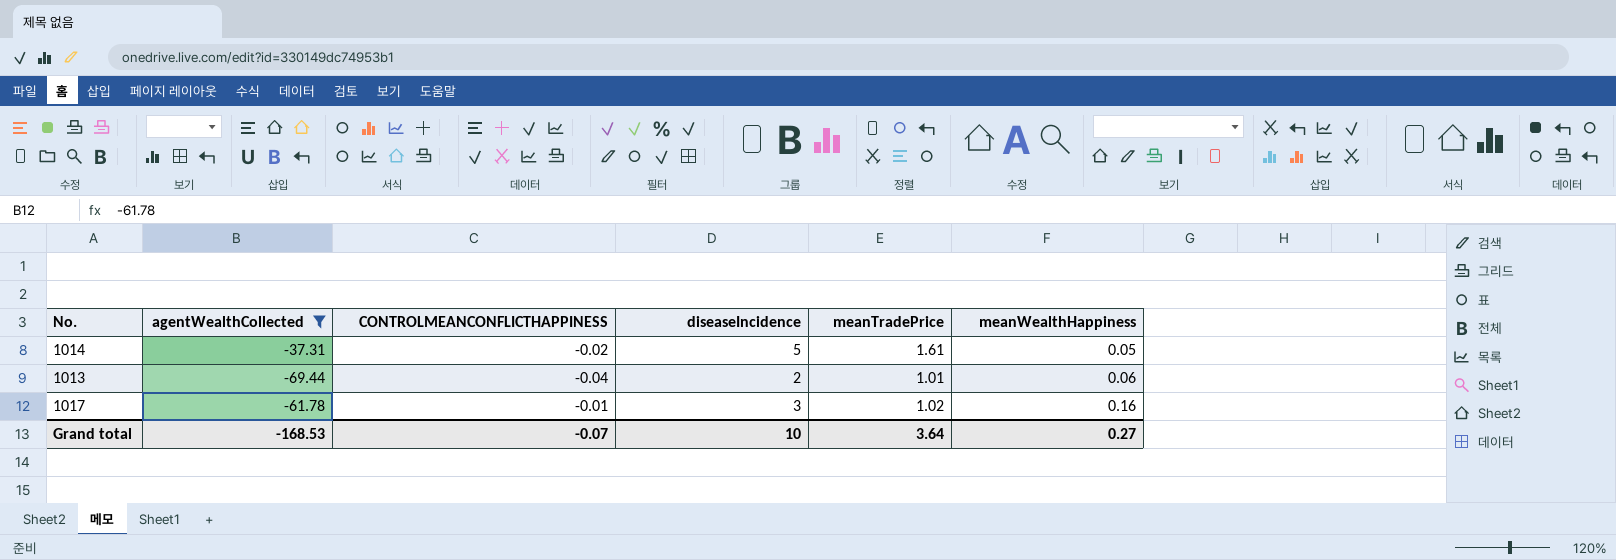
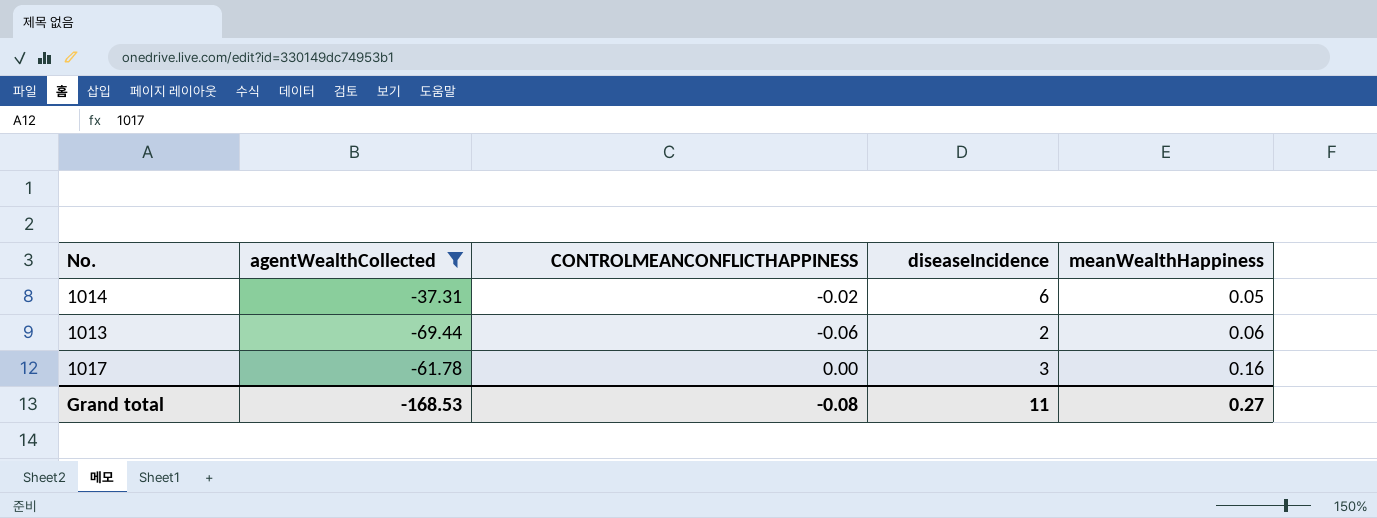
column meanTradePrice | position: 5 -> none
1014 | diseaseIncidence: 5 -> 6
1013 | CONTROLMEANCONFLICTHAPPINESS: -0.04 -> -0.06
1017 | CONTROLMEANCONFLICTHAPPINESS: -0.01 -> 0.00
Grand total | CONTROLMEANCONFLICTHAPPINESS: -0.07 -> -0.08
Grand total | diseaseIncidence: 10 -> 11

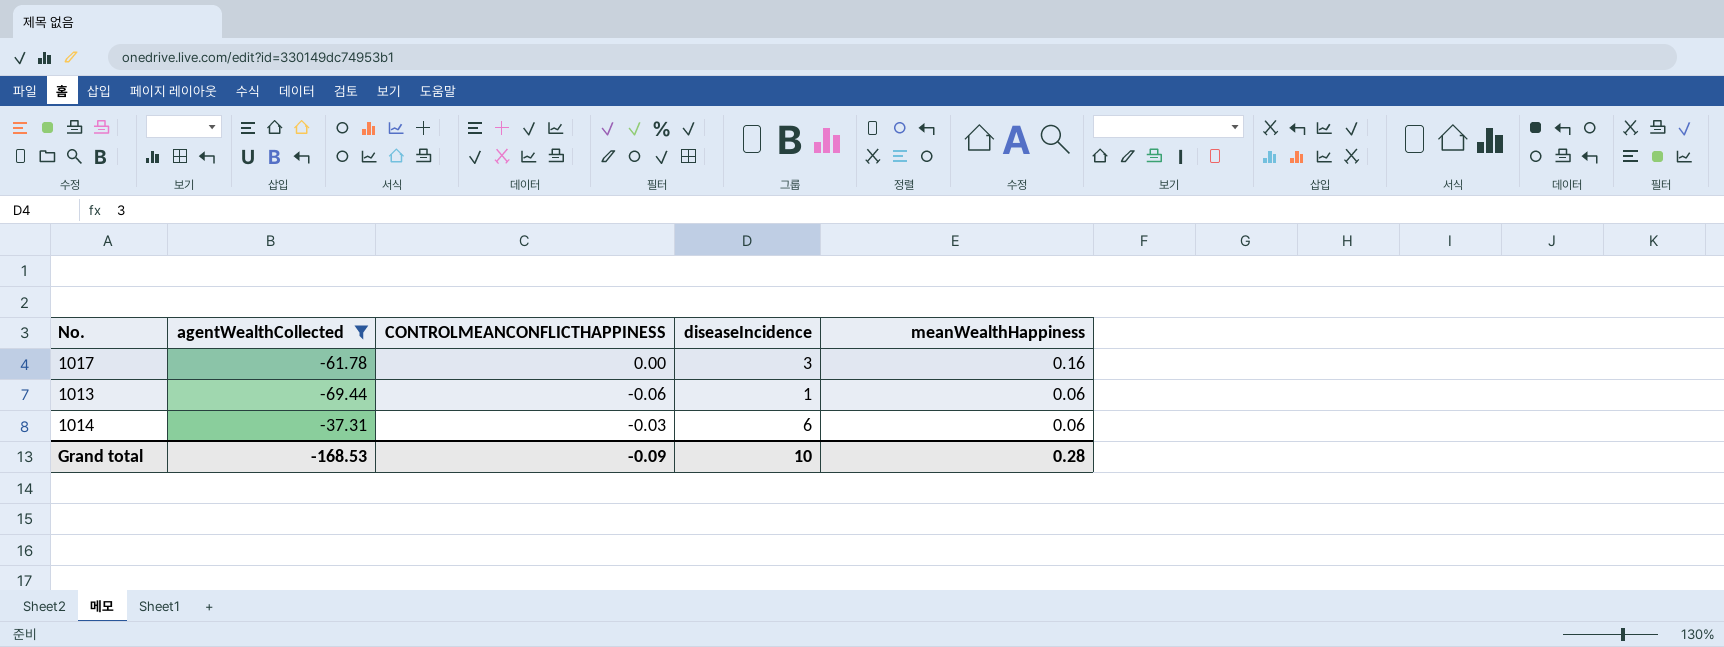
row order: meanWealthHappiness ascending -> meanWealthHappiness descending
1013 | diseaseIncidence: 2 -> 1
1014 | CONTROLMEANCONFLICTHAPPINESS: -0.02 -> -0.03
1014 | meanWealthHappiness: 0.05 -> 0.06
Grand total | CONTROLMEANCONFLICTHAPPINESS: -0.08 -> -0.09
Grand total | diseaseIncidence: 11 -> 10
Grand total | meanWealthHappiness: 0.27 -> 0.28

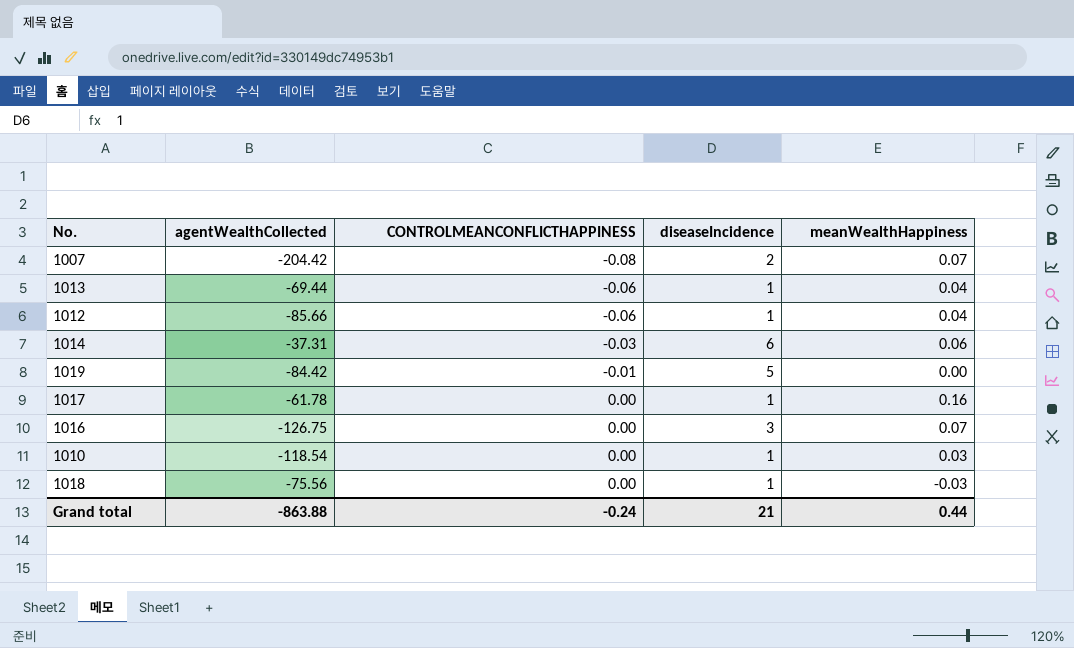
filter: agentWealthCollected >= -69.44 -> none
row order: meanWealthHappiness descending -> CONTROLMEANCONFLICTHAPPINESS ascending
1013 | meanWealthHappiness: 0.06 -> 0.04
1017 | diseaseIncidence: 3 -> 1
Grand total | agentWealthCollected: -168.53 -> -863.88
Grand total | CONTROLMEANCONFLICTHAPPINESS: -0.09 -> -0.24
Grand total | diseaseIncidence: 10 -> 21
Grand total | meanWealthHappiness: 0.28 -> 0.44

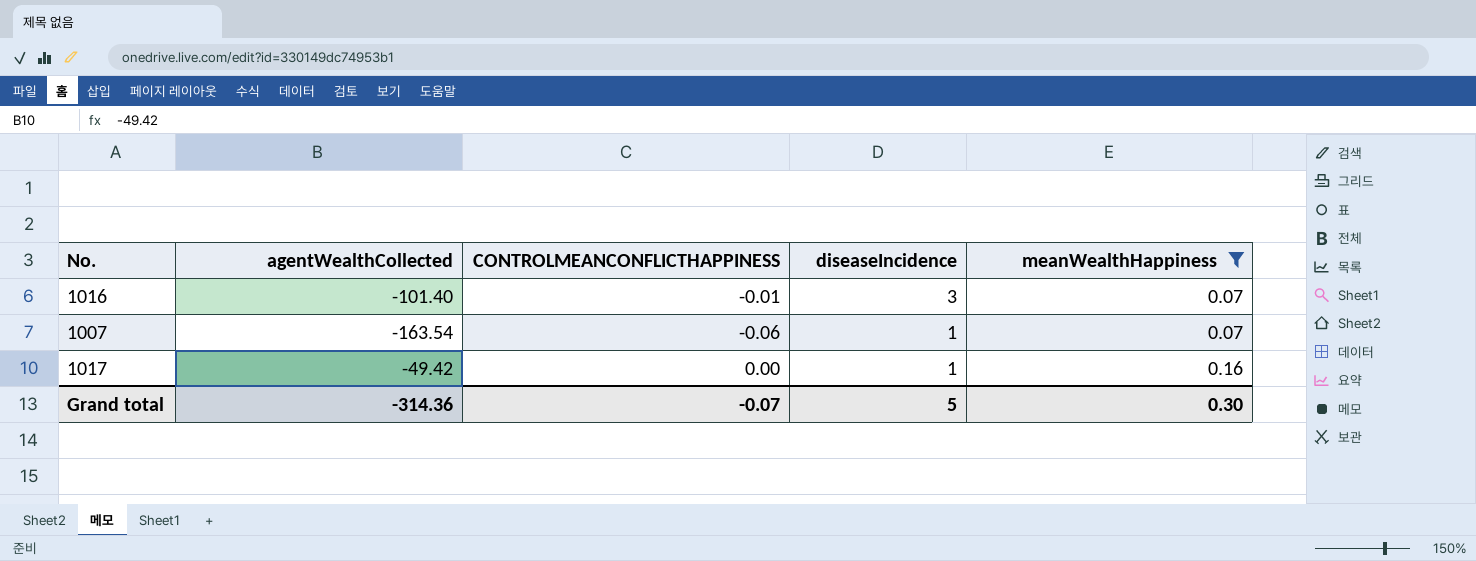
filter: none -> meanWealthHappiness >= 0.07
row order: CONTROLMEANCONFLICTHAPPINESS ascending -> diseaseIncidence descending
1016 | agentWealthCollected: -126.75 -> -101.40
1016 | CONTROLMEANCONFLICTHAPPINESS: 0.00 -> -0.01
1007 | agentWealthCollected: -204.42 -> -163.54
1007 | CONTROLMEANCONFLICTHAPPINESS: -0.08 -> -0.06
1007 | diseaseIncidence: 2 -> 1
1017 | agentWealthCollected: -61.78 -> -49.42
Grand total | agentWealthCollected: -863.88 -> -314.36
Grand total | CONTROLMEANCONFLICTHAPPINESS: -0.24 -> -0.07
Grand total | diseaseIncidence: 21 -> 5
Grand total | meanWealthHappiness: 0.44 -> 0.30

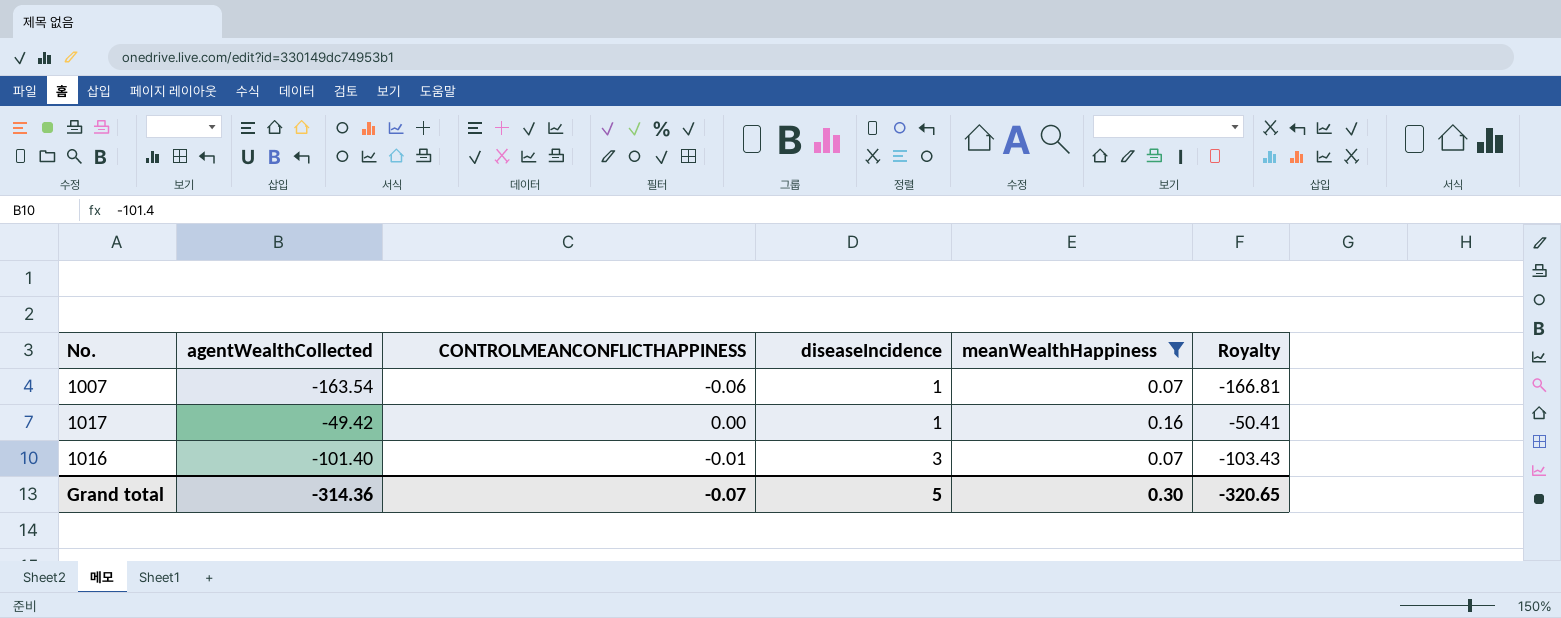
row order: diseaseIncidence descending -> diseaseIncidence ascending
column Royalty | formula: none -> [agentWealthCollected] * 1.02

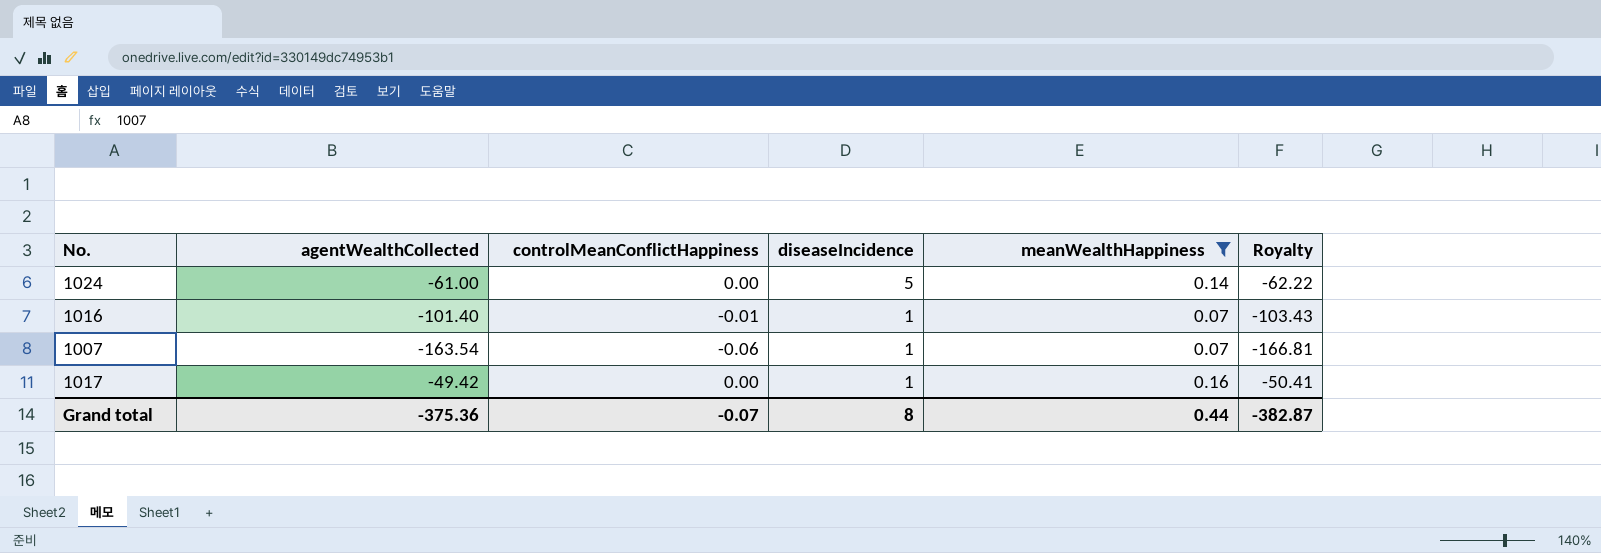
row order: diseaseIncidence ascending -> diseaseIncidence descending
column name: CONTROLMEANCONFLICTHAPPINESS -> controlMeanConflictHappiness
row 1024: none -> -61.00 | 0.00 | 5 | 0.14 | -62.22
1016 | diseaseIncidence: 3 -> 1
Grand total | agentWealthCollected: -314.36 -> -375.36
Grand total | diseaseIncidence: 5 -> 8
Grand total | meanWealthHappiness: 0.30 -> 0.44
Grand total | Royalty: -320.65 -> -382.87

